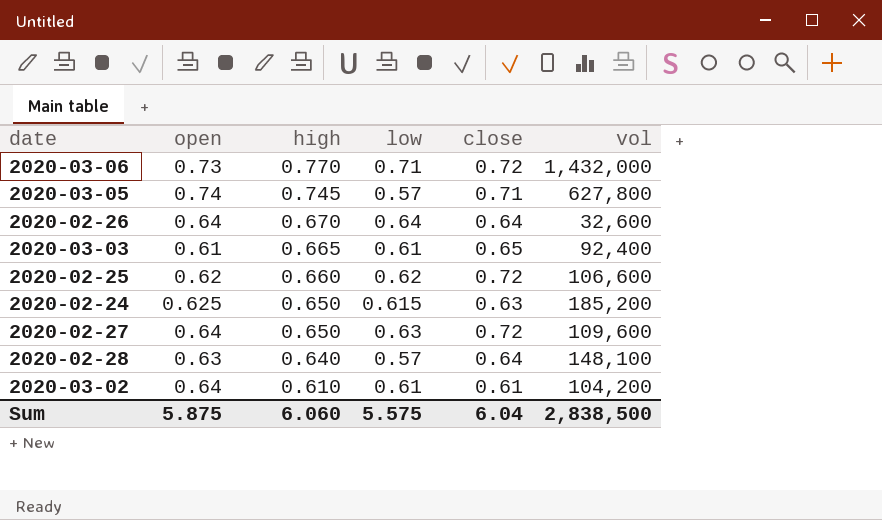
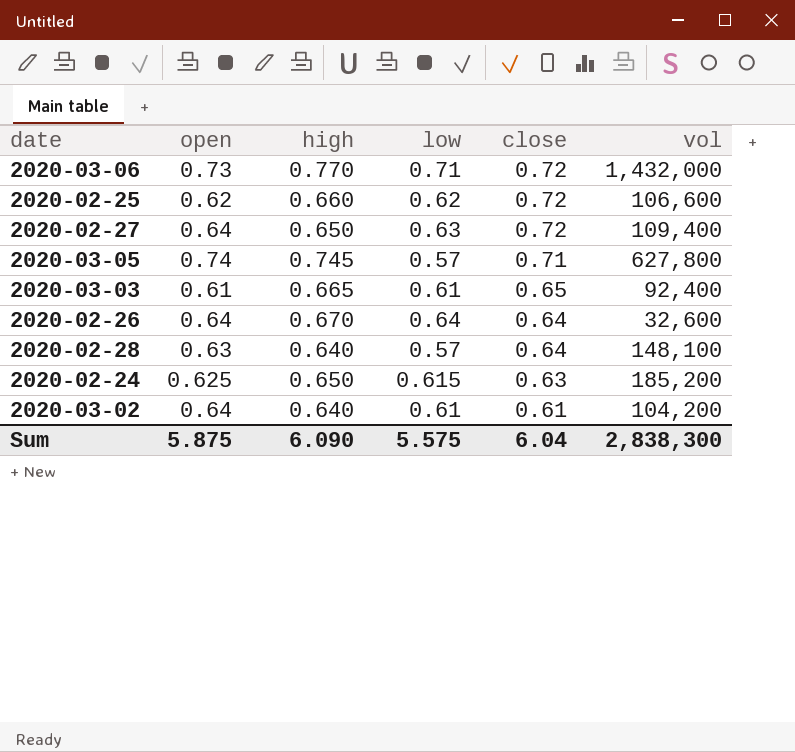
row order: high descending -> close descending
2020-02-27 | vol: 109,600 -> 109,400
2020-03-02 | high: 0.610 -> 0.640
Sum | high: 6.060 -> 6.090
Sum | vol: 2,838,500 -> 2,838,300

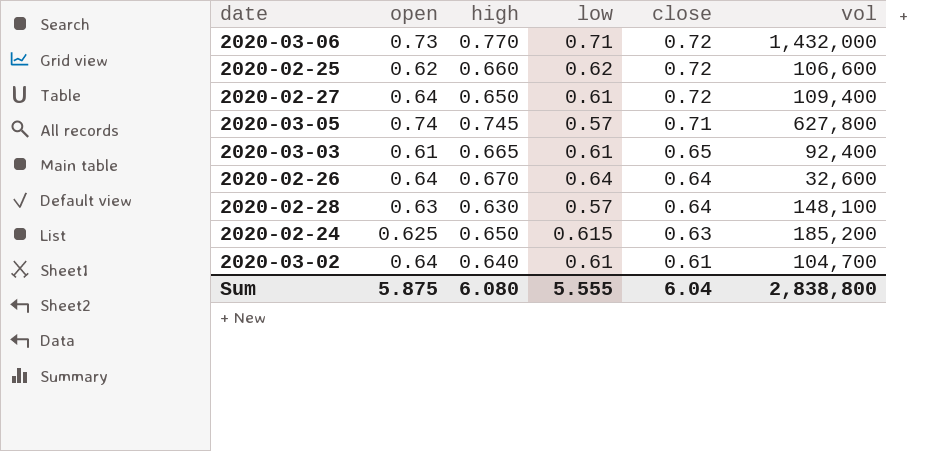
2020-02-27 | low: 0.63 -> 0.61
2020-02-28 | high: 0.640 -> 0.630
2020-03-02 | vol: 104,200 -> 104,700
Sum | high: 6.090 -> 6.080
Sum | low: 5.575 -> 5.555
Sum | vol: 2,838,300 -> 2,838,800

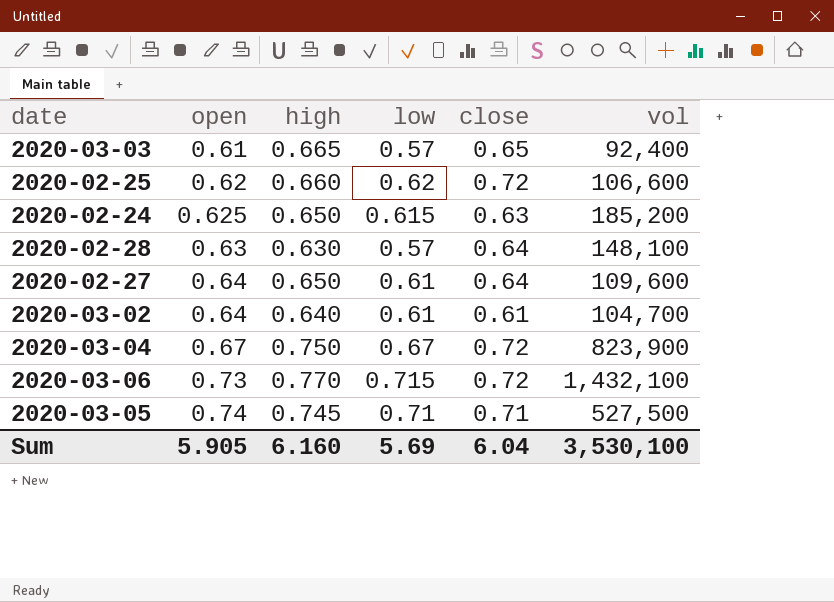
row order: close descending -> open ascending
row 2020-02-26: 0.64 | 0.670 | 0.64 | 0.64 | 32,600 -> none
2020-03-03 | low: 0.61 -> 0.57
2020-02-27 | close: 0.72 -> 0.64
2020-02-27 | vol: 109,400 -> 109,600
row 2020-03-04: none -> 0.67 | 0.750 | 0.67 | 0.72 | 823,900
2020-03-06 | low: 0.71 -> 0.715
2020-03-06 | vol: 1,432,000 -> 1,432,100
2020-03-05 | low: 0.57 -> 0.71
2020-03-05 | vol: 627,800 -> 527,500
Sum | open: 5.875 -> 5.905
Sum | high: 6.080 -> 6.160
Sum | low: 5.555 -> 5.69
Sum | vol: 2,838,800 -> 3,530,100

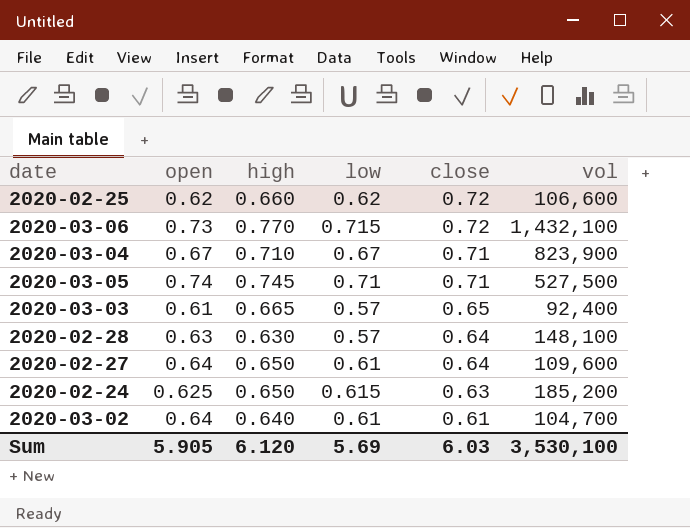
row order: open ascending -> close descending
2020-03-04 | high: 0.750 -> 0.710
2020-03-04 | close: 0.72 -> 0.71
Sum | high: 6.160 -> 6.120
Sum | close: 6.04 -> 6.03

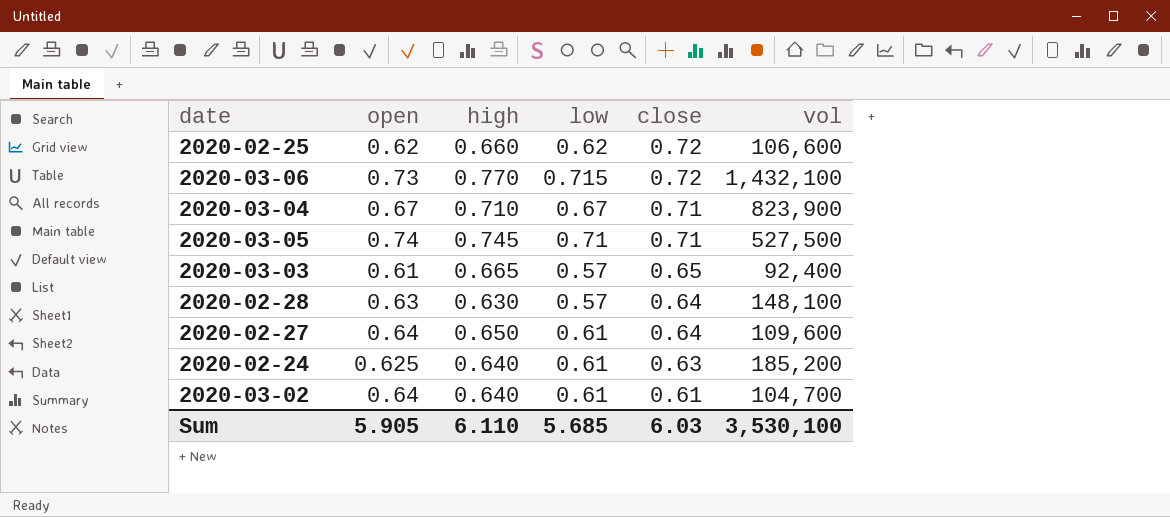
2020-02-24 | high: 0.650 -> 0.640
2020-02-24 | low: 0.615 -> 0.61
Sum | high: 6.120 -> 6.110
Sum | low: 5.69 -> 5.685

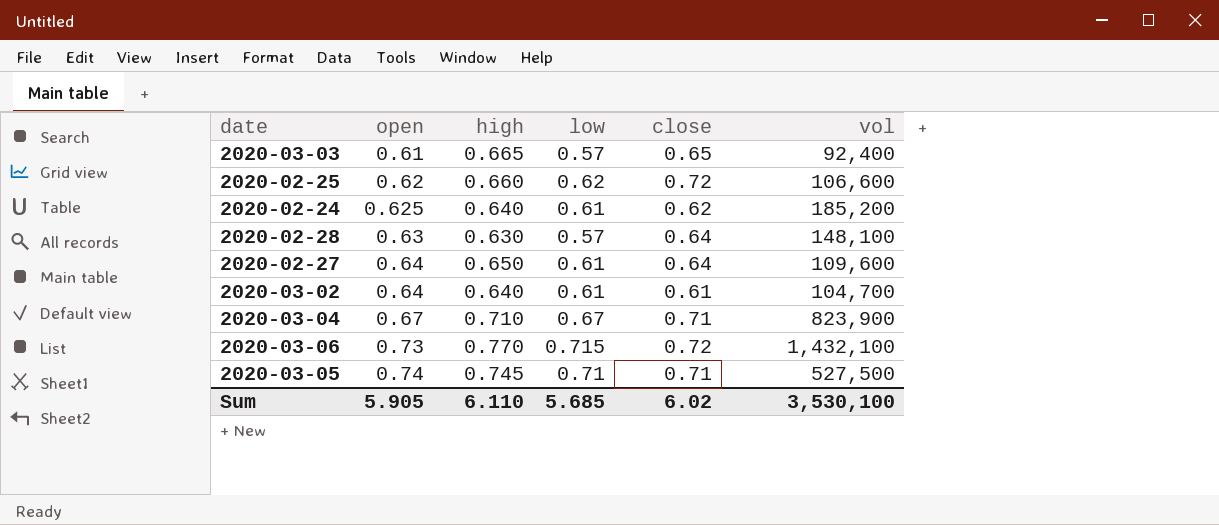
row order: close descending -> open ascending
2020-02-24 | close: 0.63 -> 0.62
Sum | close: 6.03 -> 6.02

